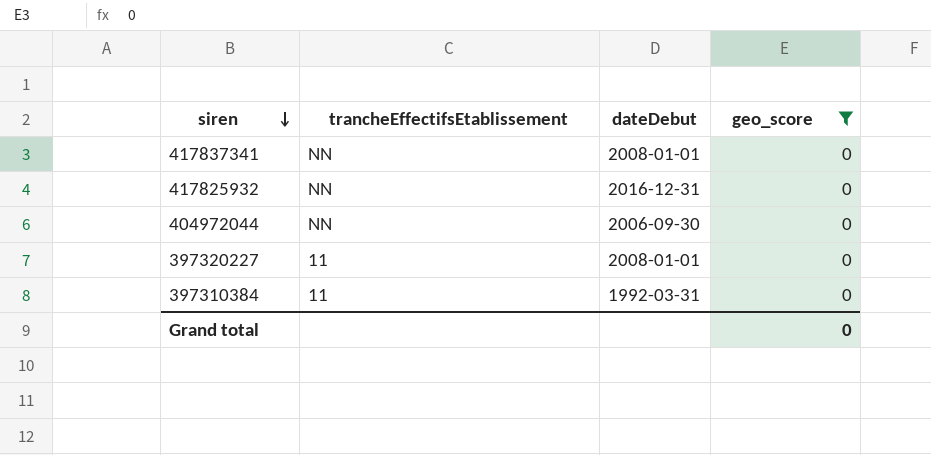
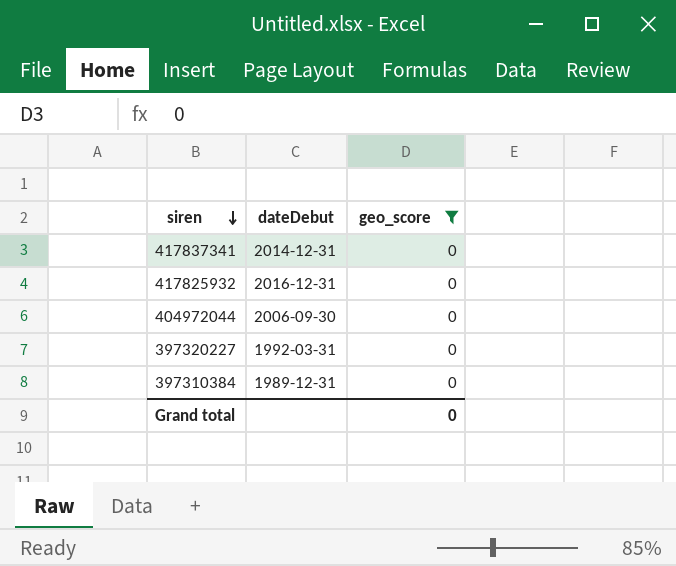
column trancheEffectifsEtablissement | position: 2 -> none
417837341 | dateDebut: 2008-01-01 -> 2014-12-31
397320227 | dateDebut: 2008-01-01 -> 1992-03-31
397310384 | dateDebut: 1992-03-31 -> 1989-12-31

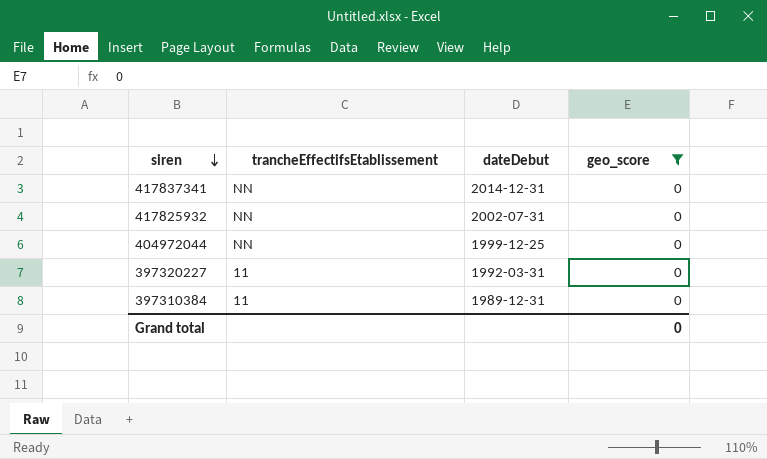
column trancheEffectifsEtablissement | position: none -> 2
417825932 | dateDebut: 2016-12-31 -> 2002-07-31
404972044 | dateDebut: 2006-09-30 -> 1999-12-25

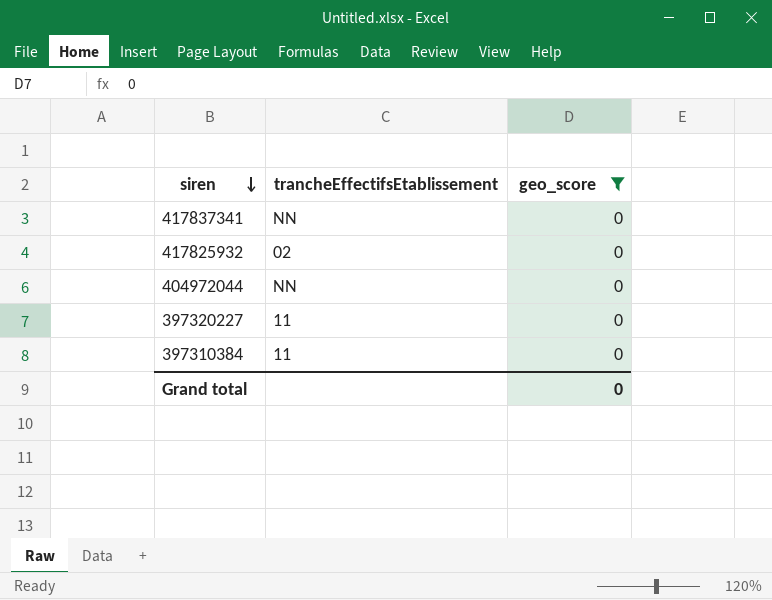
column dateDebut | position: 3 -> none
417825932 | trancheEffectifsEtablissement: NN -> 02

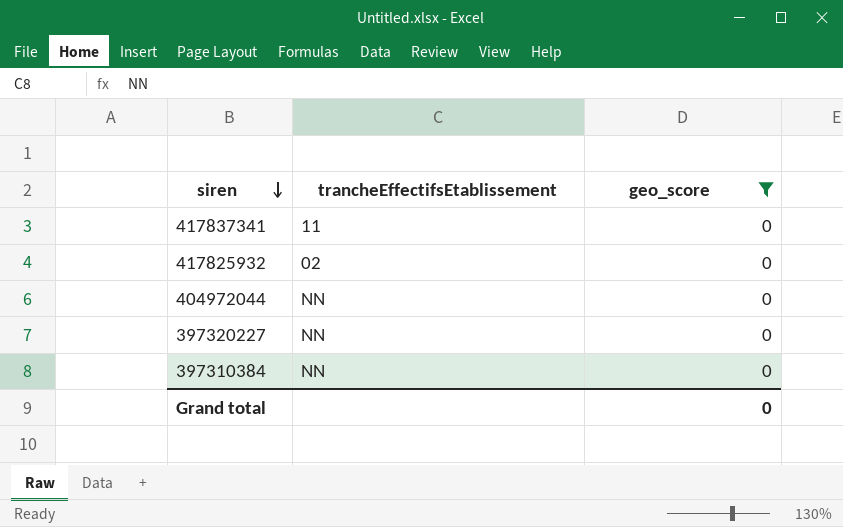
417837341 | trancheEffectifsEtablissement: NN -> 11
397320227 | trancheEffectifsEtablissement: 11 -> NN
397310384 | trancheEffectifsEtablissement: 11 -> NN

